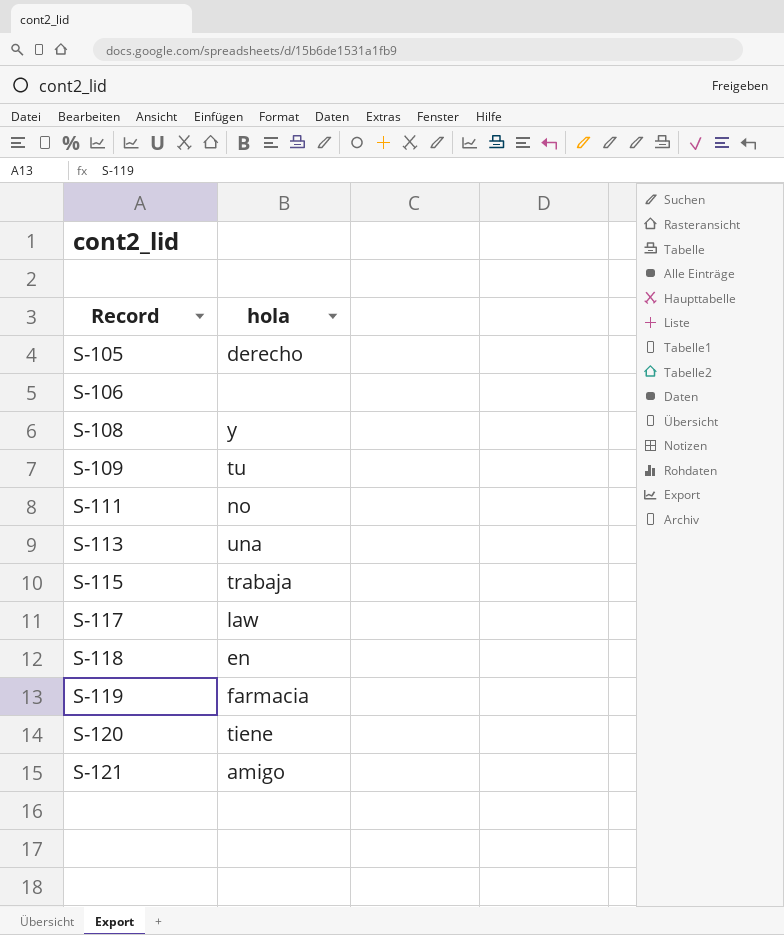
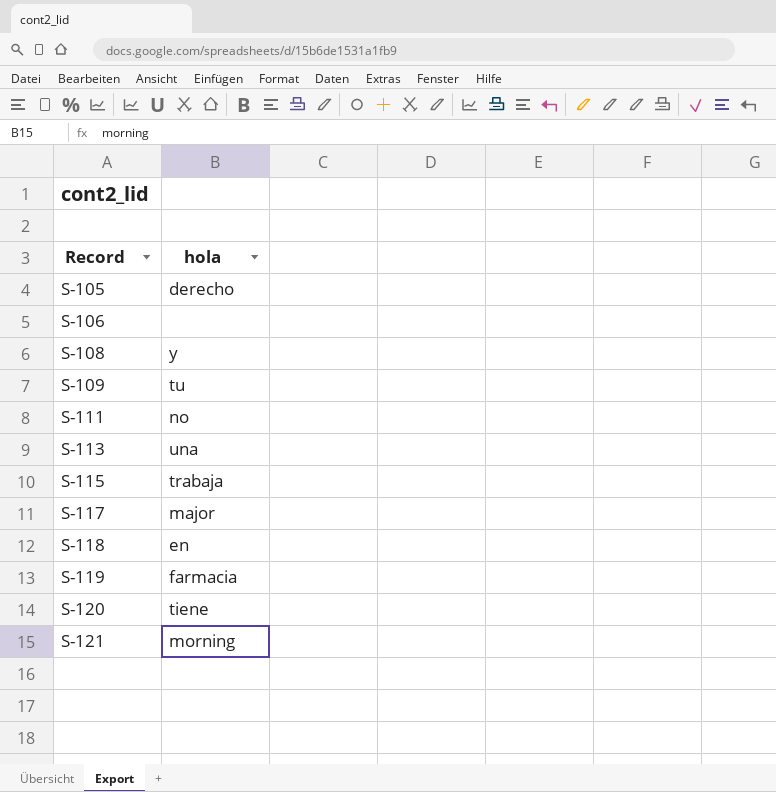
S-117 | hola: law -> major
S-121 | hola: amigo -> morning

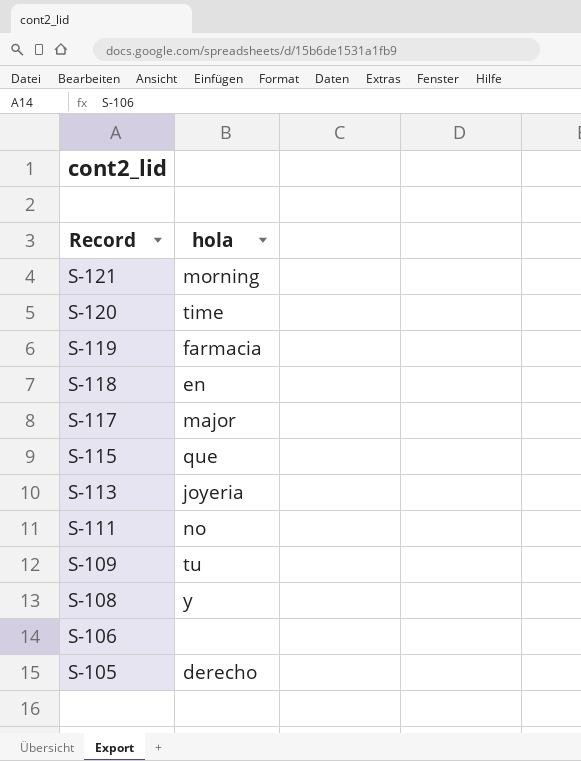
row order: Record ascending -> Record descending
S-120 | hola: tiene -> time
S-115 | hola: trabaja -> que
S-113 | hola: una -> joyeria

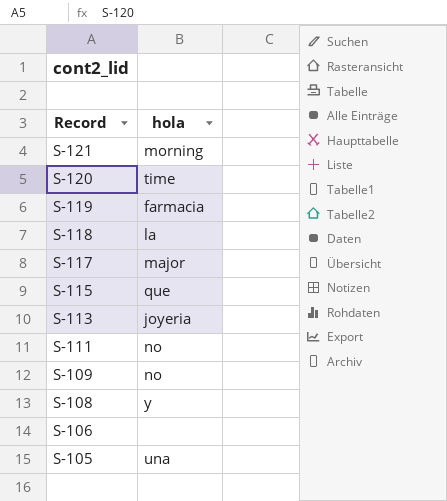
S-118 | hola: en -> la
S-109 | hola: tu -> no
S-105 | hola: derecho -> una

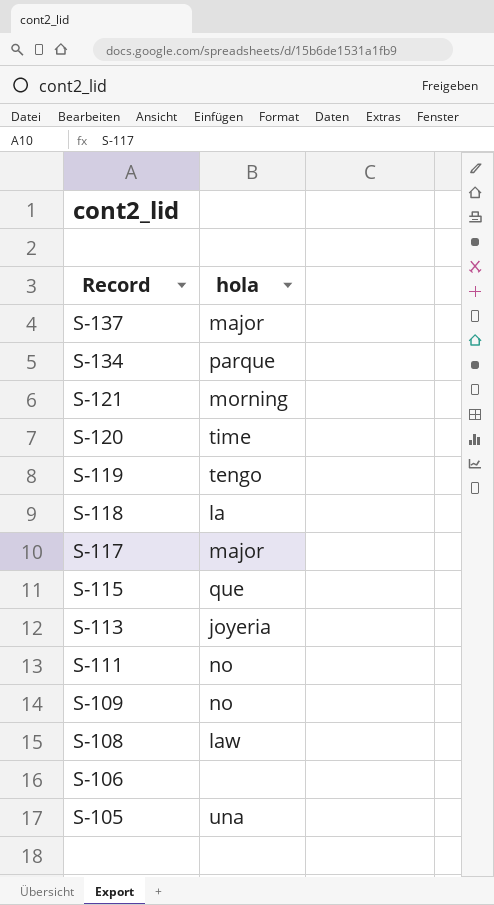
row S-137: none -> major
row S-134: none -> parque
S-119 | hola: farmacia -> tengo
S-108 | hola: y -> law

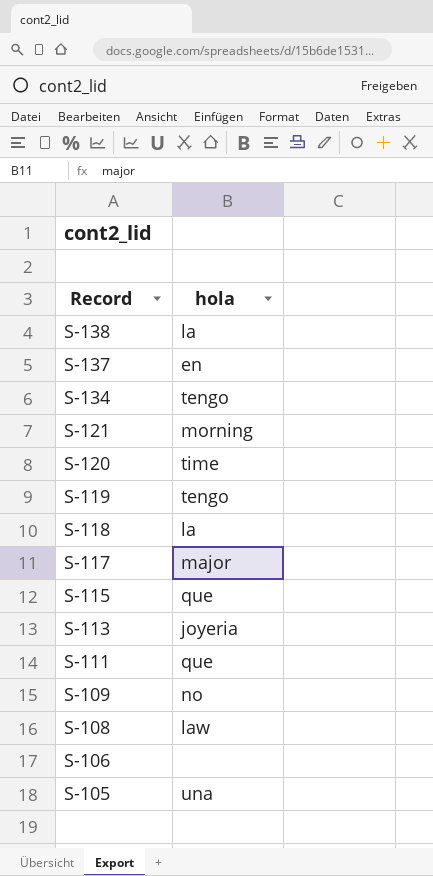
row S-138: none -> la
S-137 | hola: major -> en
S-134 | hola: parque -> tengo
S-111 | hola: no -> que

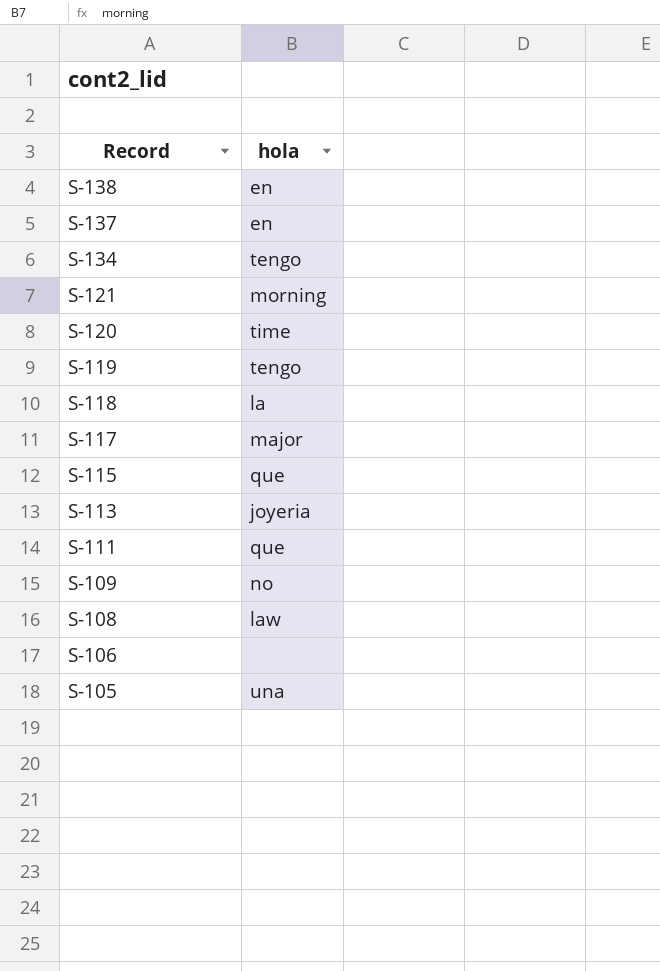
S-138 | hola: la -> en

